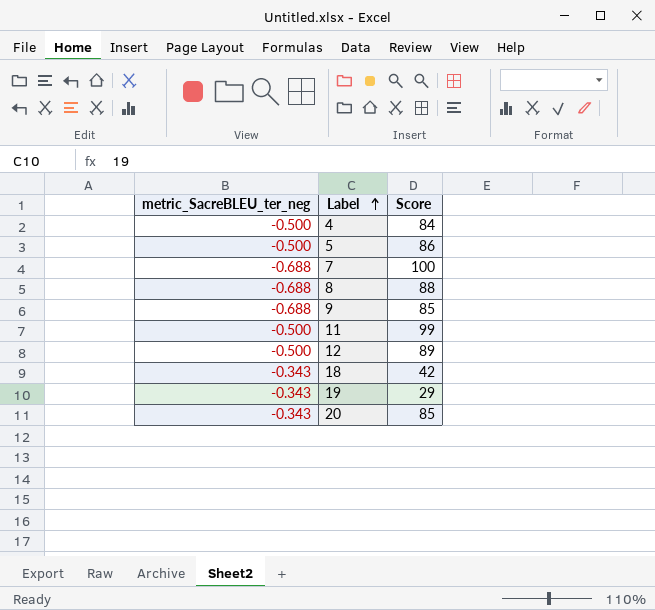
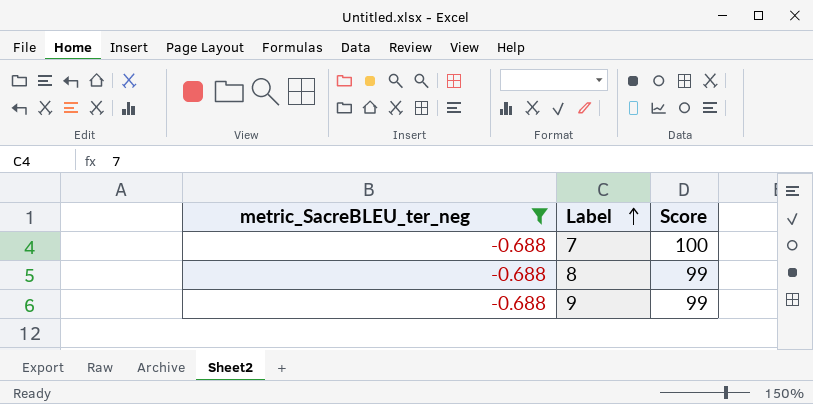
filter: none -> metric_SacreBLEU_ter_neg = -0.688
8 | Score: 88 -> 99
9 | Score: 85 -> 99

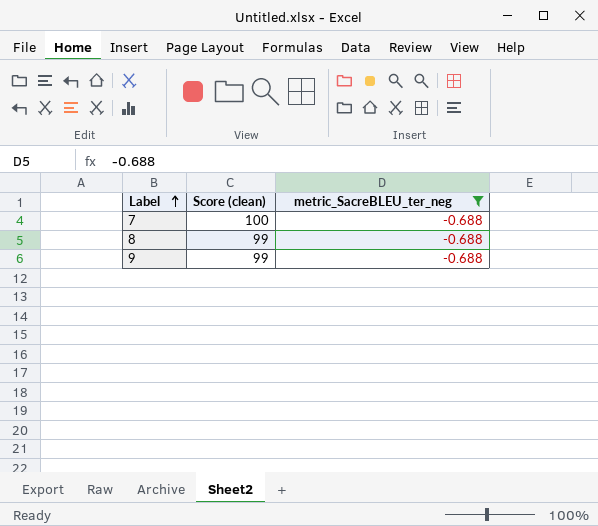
column name: Score -> Score (clean)
column metric_SacreBLEU_ter_neg | position: 1 -> 3

